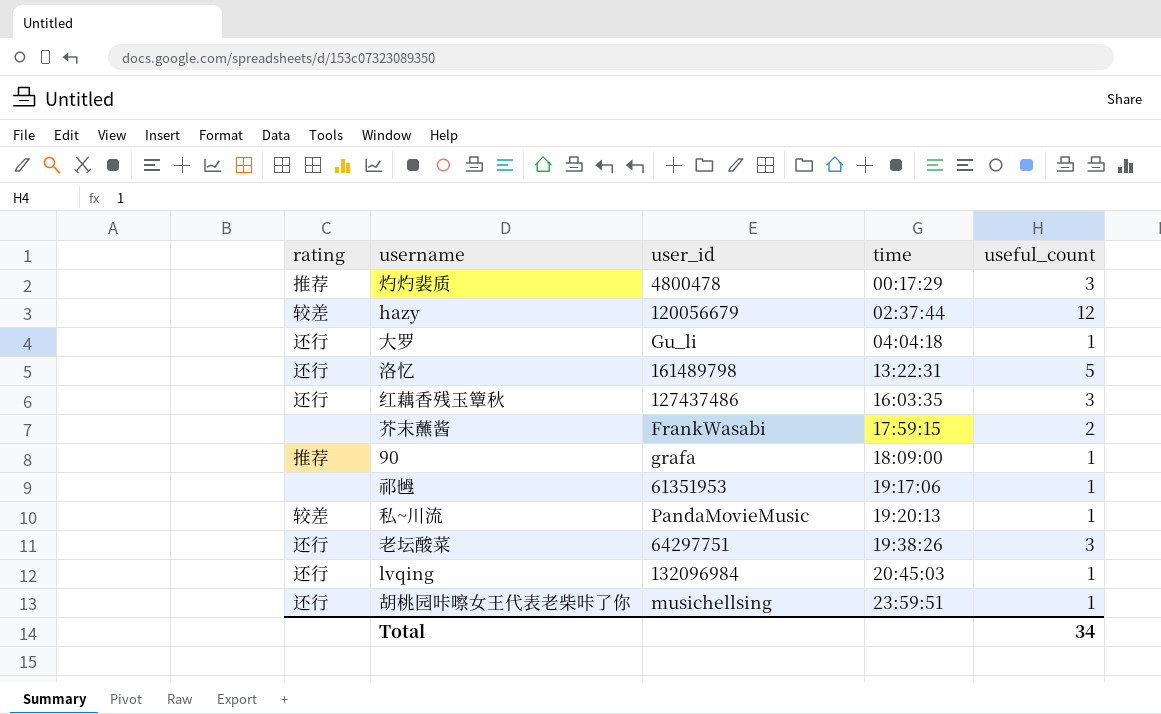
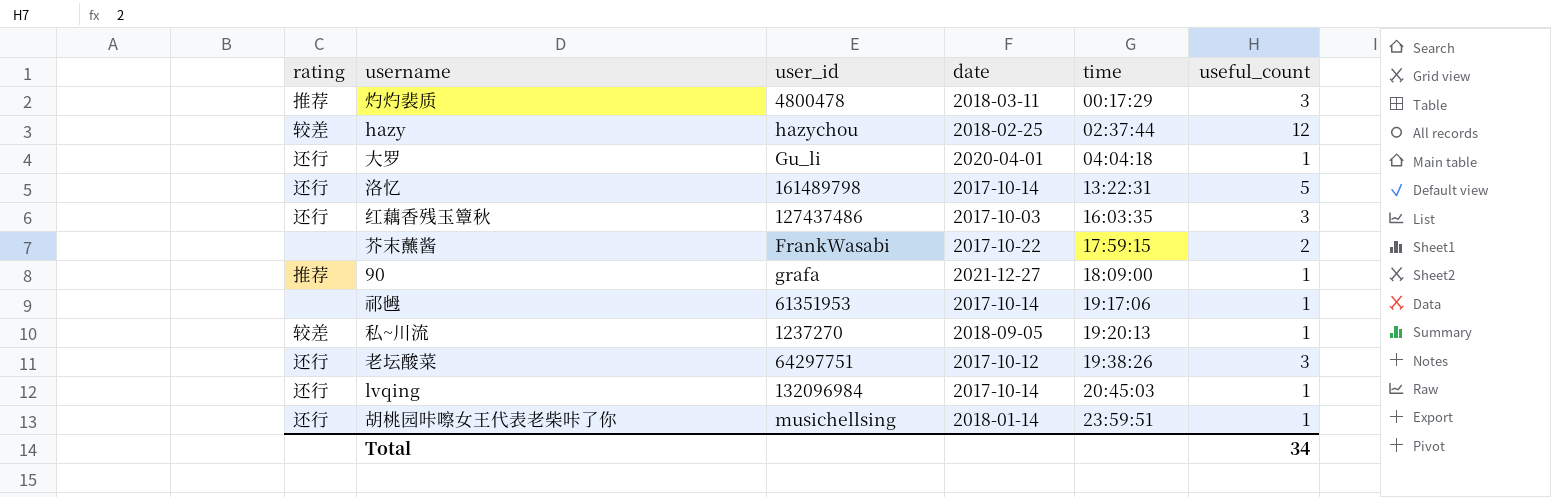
column date | position: none -> 4
hazy | user_id: 120056679 -> hazychou
私~川流 | user_id: PandaMovieMusic -> 1237270

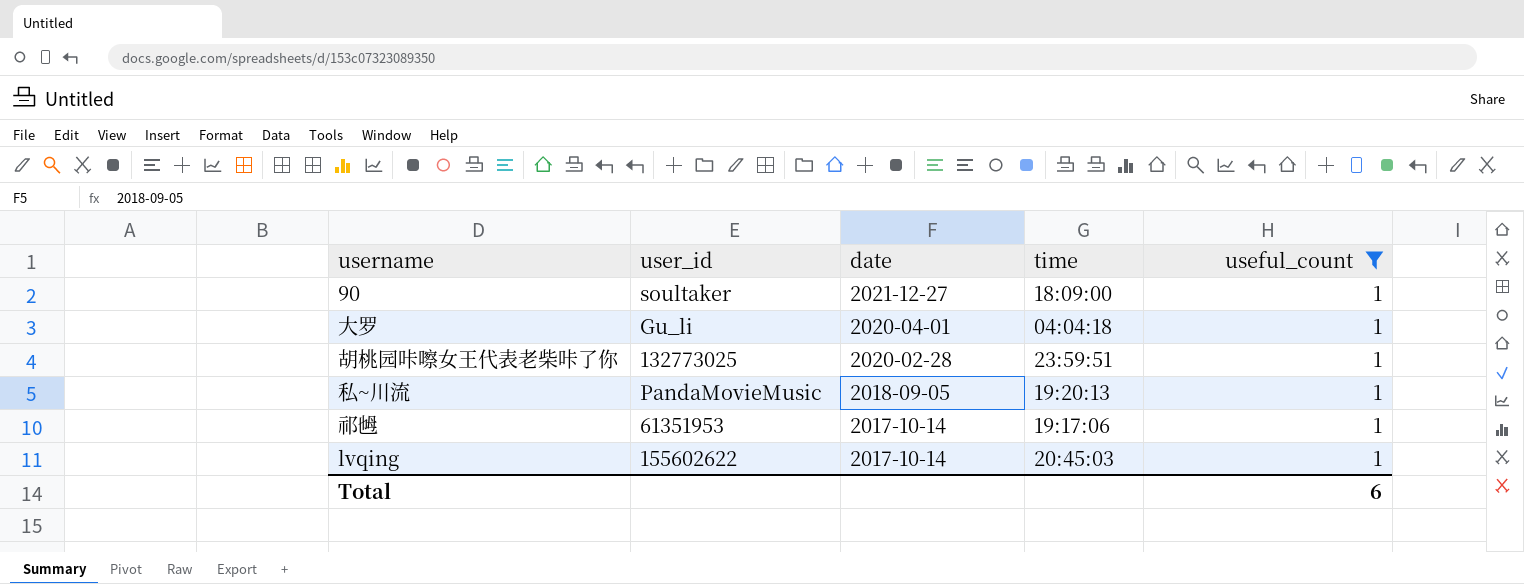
filter: none -> useful_count = 1
row order: time ascending -> date descending
column rating | position: 1 -> none
90 | user_id: grafa -> soultaker
胡桃园咔嚓女王代表老柴咔了你 | user_id: musichellsing -> 132773025
胡桃园咔嚓女王代表老柴咔了你 | date: 2018-01-14 -> 2020-02-28
私~川流 | user_id: 1237270 -> PandaMovieMusic
lvqing | user_id: 132096984 -> 155602622
Total | useful_count: 34 -> 6

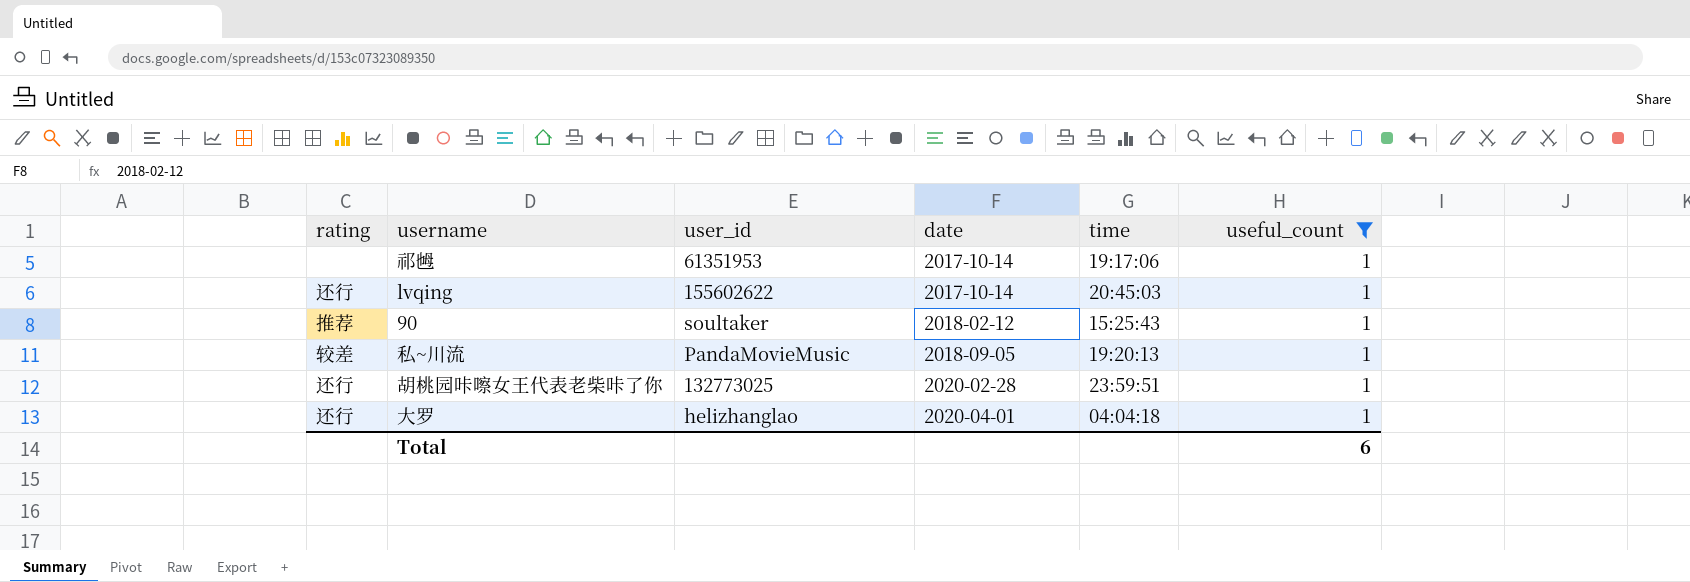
row order: date descending -> date ascending
column rating | position: none -> 1
90 | date: 2021-12-27 -> 2018-02-12
90 | time: 18:09:00 -> 15:25:43
大罗 | user_id: Gu_li -> helizhanglao

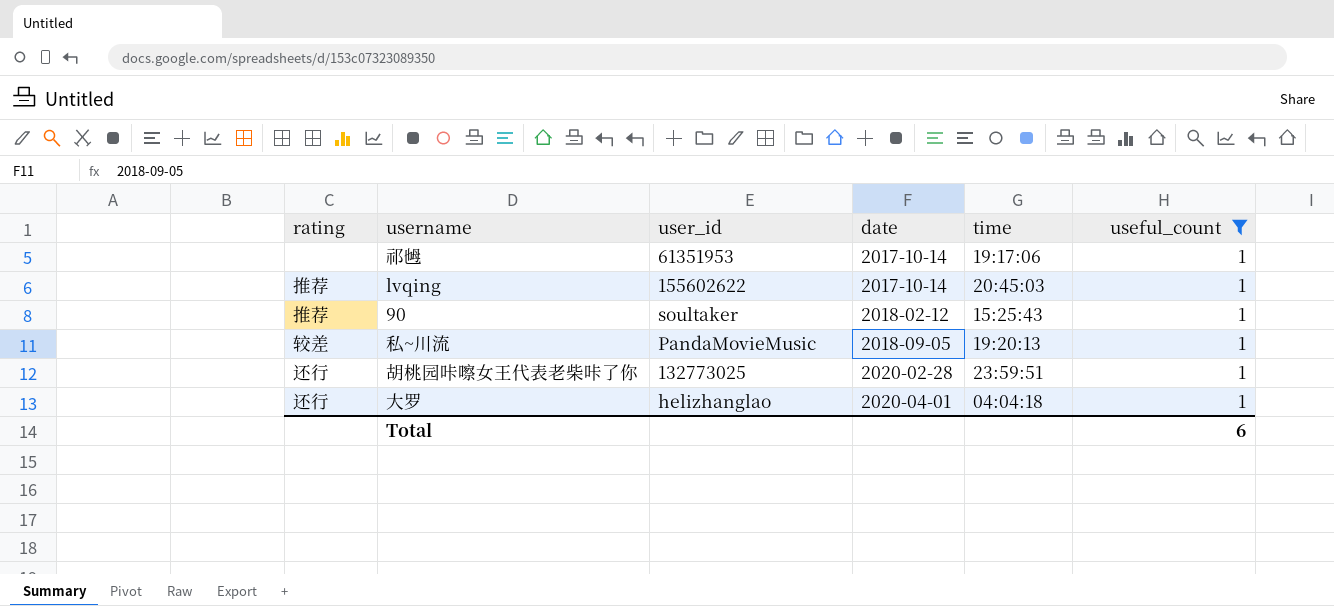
lvqing | rating: 还行 -> 推荐

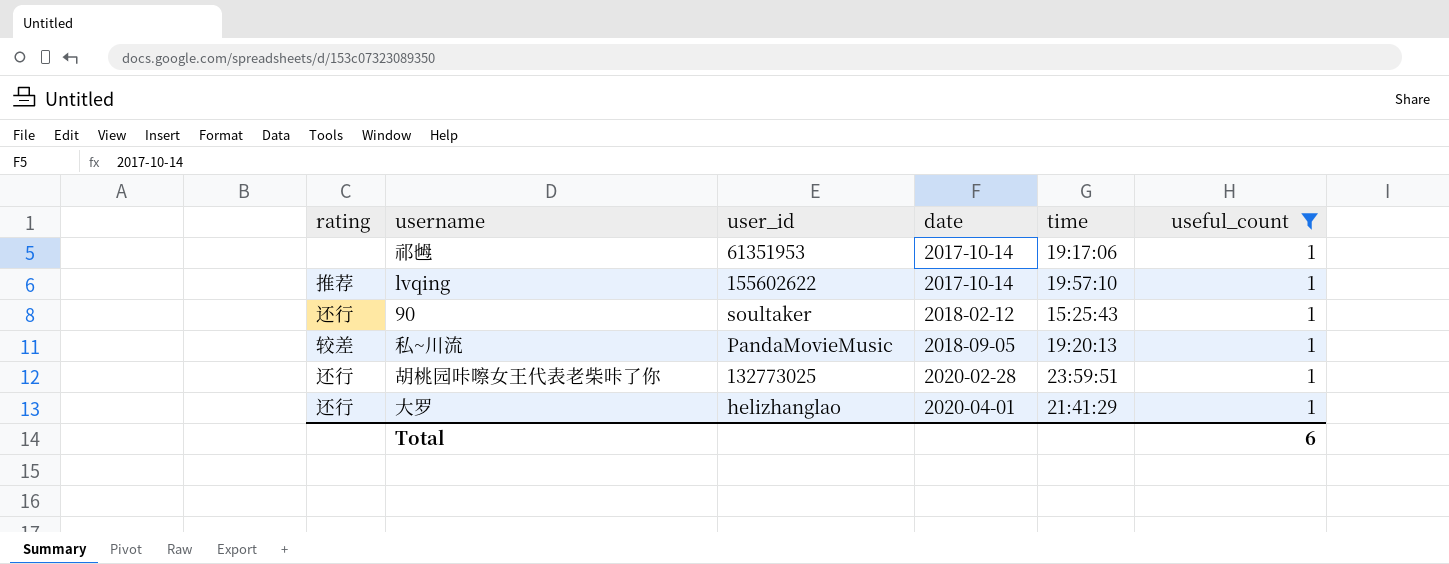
lvqing | time: 20:45:03 -> 19:57:10
90 | rating: 推荐 -> 还行
大罗 | time: 04:04:18 -> 21:41:29

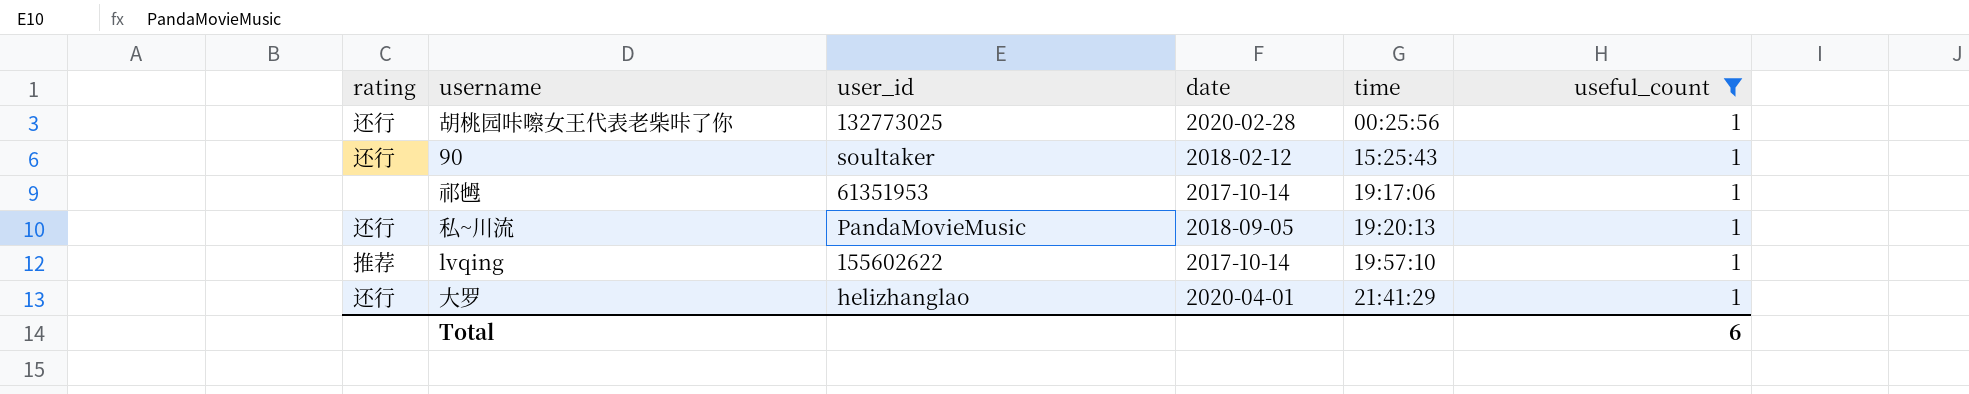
row order: date ascending -> time ascending
胡桃园咔嚓女王代表老柴咔了你 | time: 23:59:51 -> 00:25:56
私~川流 | rating: 较差 -> 还行

